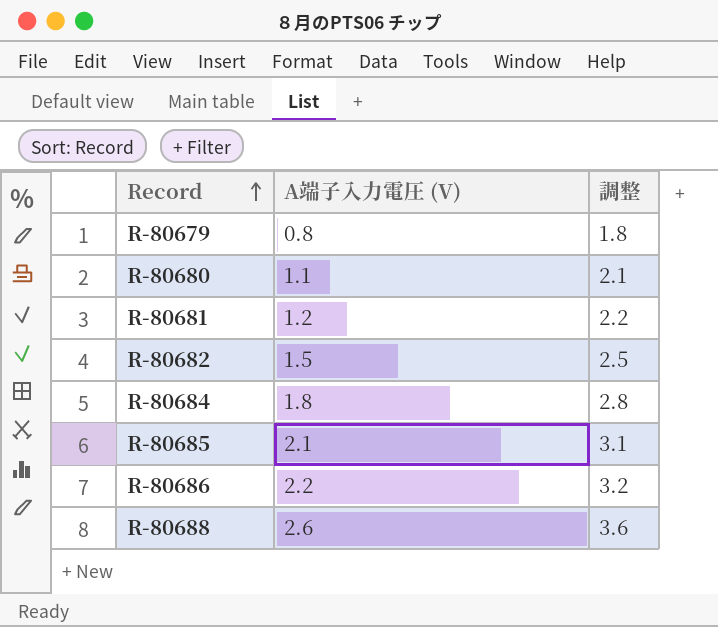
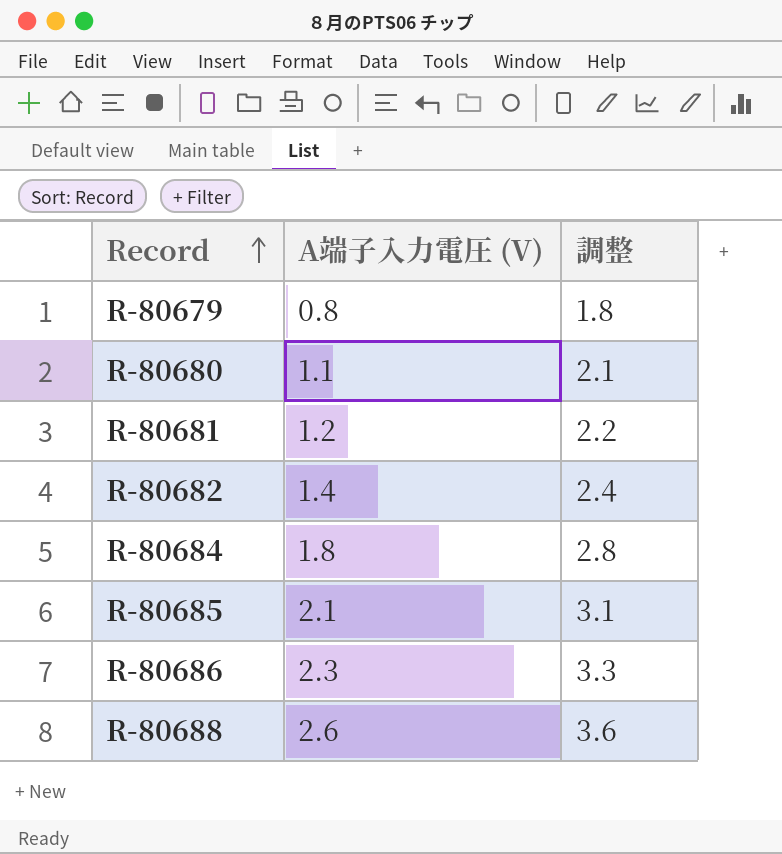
R-80682 | A端子入力電圧 (V): 1.5 -> 1.4
R-80682 | 調整: 2.5 -> 2.4
R-80686 | A端子入力電圧 (V): 2.2 -> 2.3
R-80686 | 調整: 3.2 -> 3.3

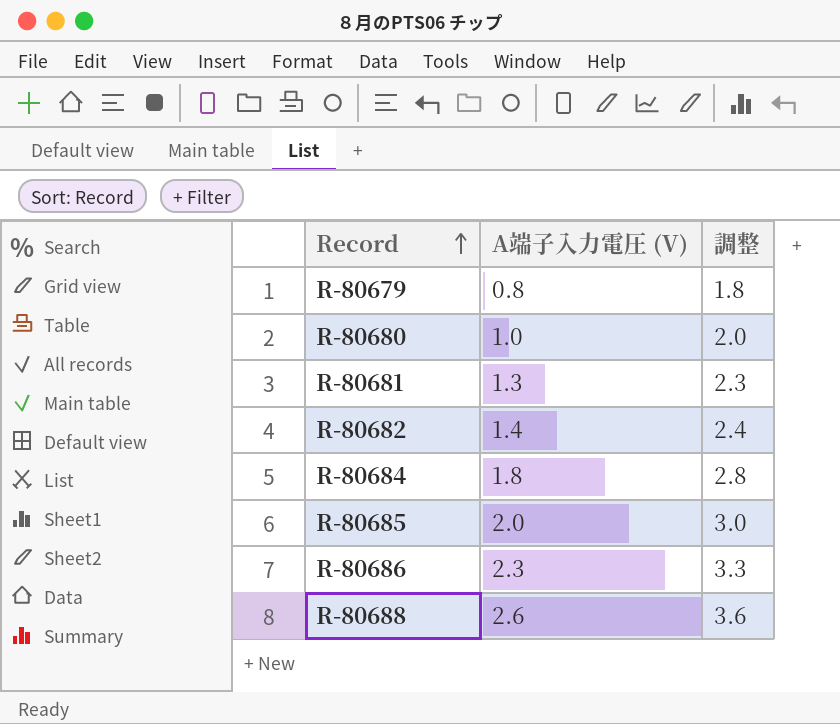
R-80680 | A端子入力電圧 (V): 1.1 -> 1.0
R-80680 | 調整: 2.1 -> 2.0
R-80681 | A端子入力電圧 (V): 1.2 -> 1.3
R-80681 | 調整: 2.2 -> 2.3
R-80685 | A端子入力電圧 (V): 2.1 -> 2.0
R-80685 | 調整: 3.1 -> 3.0

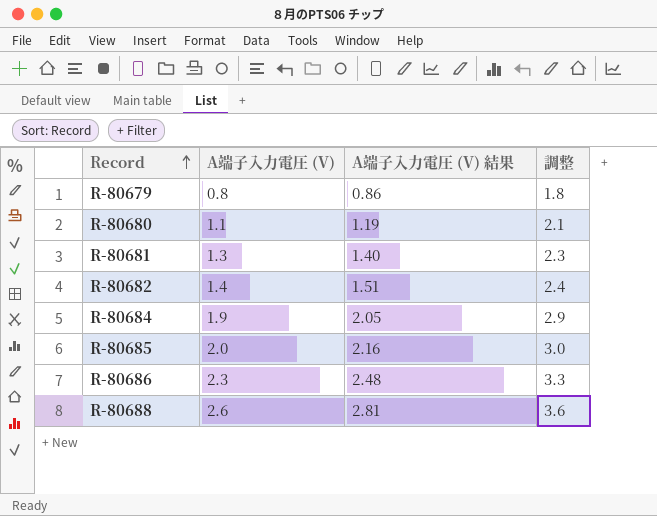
column A端子入力電圧 (V) 結果 | formula: none -> [A端子入力電圧 (V)] * 1.08
R-80680 | A端子入力電圧 (V): 1.0 -> 1.1
R-80680 | 調整: 2.0 -> 2.1
R-80684 | A端子入力電圧 (V): 1.8 -> 1.9
R-80684 | 調整: 2.8 -> 2.9

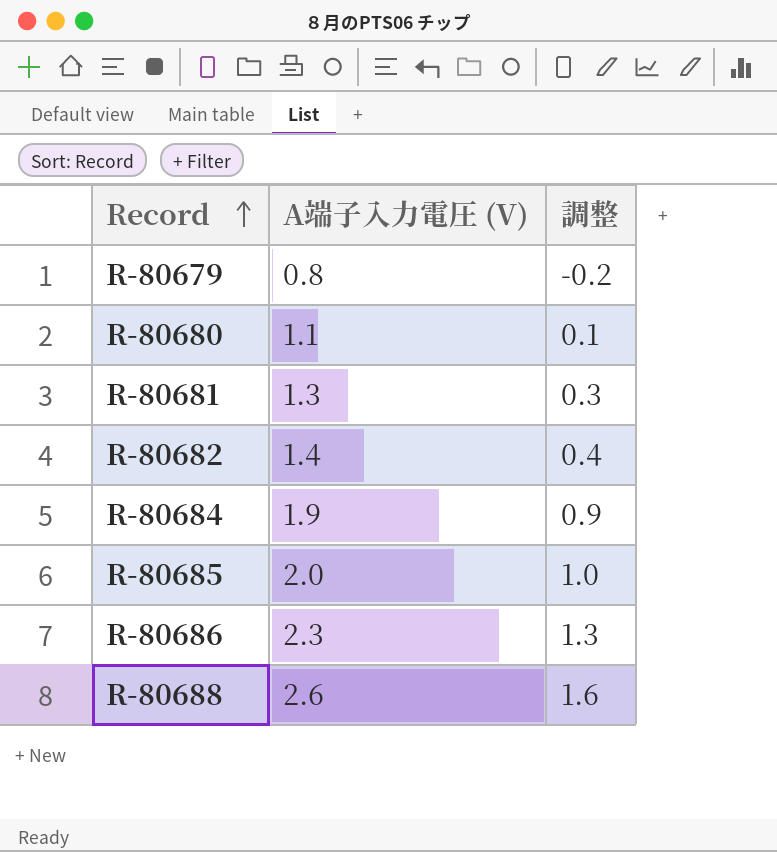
column A端子入力電圧 (V) 結果 | formula: [A端子入力電圧 (V)] * 1.08 -> none
column 調整 | formula: [A端子入力電圧 (V)] + 1 -> [A端子入力電圧 (V)] - 1

